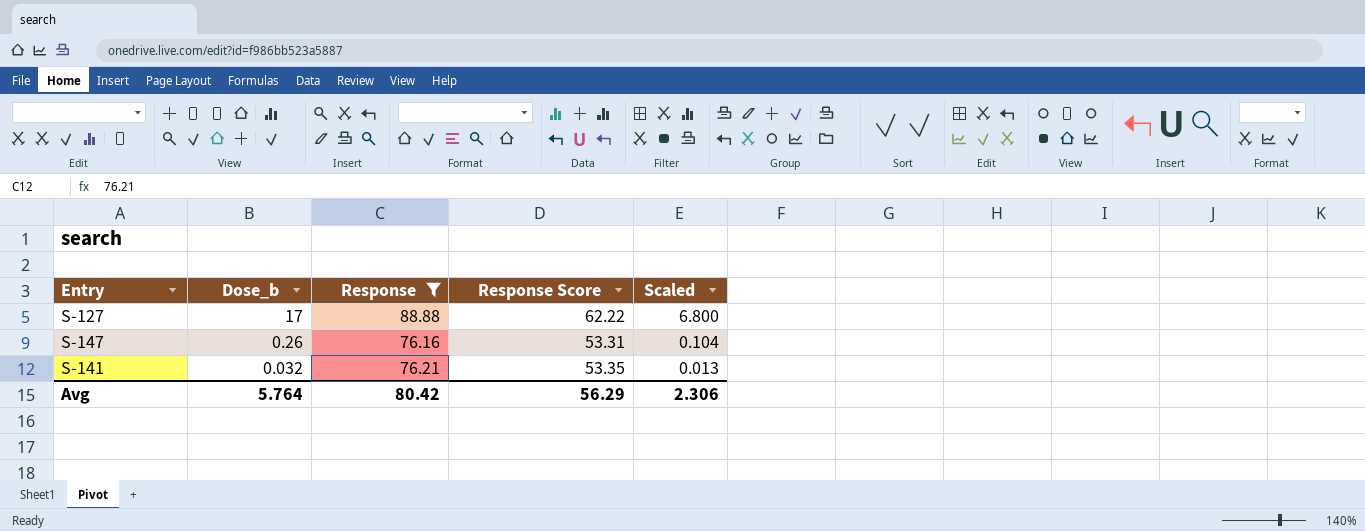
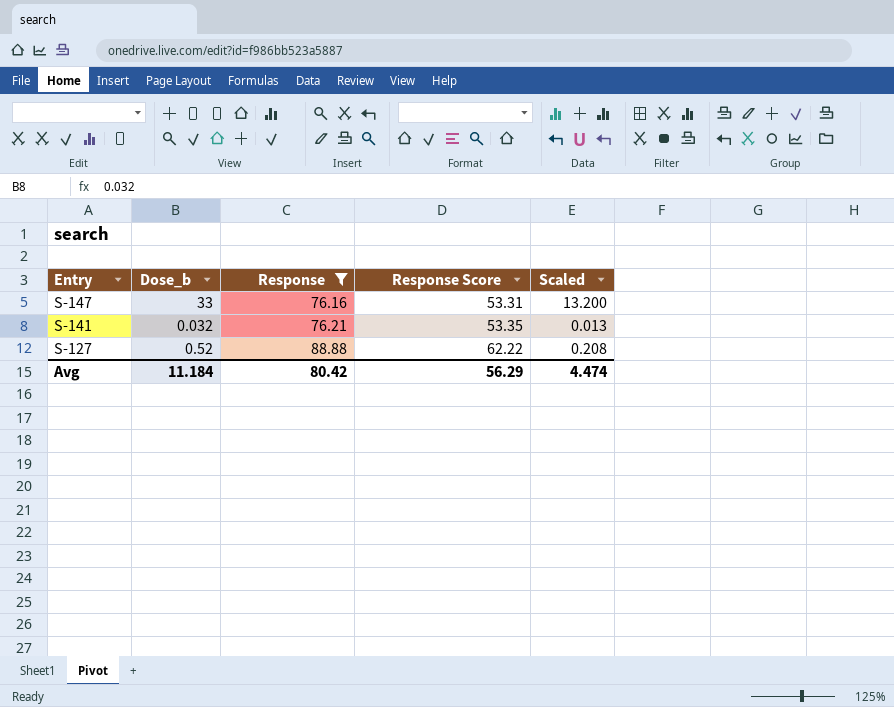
row order: Dose_b descending -> Entry descending
S-147 | Dose_b: 0.26 -> 33
S-147 | Scaled: 0.104 -> 13.200
S-127 | Dose_b: 17 -> 0.52
S-127 | Scaled: 6.800 -> 0.208
Avg | Dose_b: 5.764 -> 11.184
Avg | Scaled: 2.306 -> 4.474

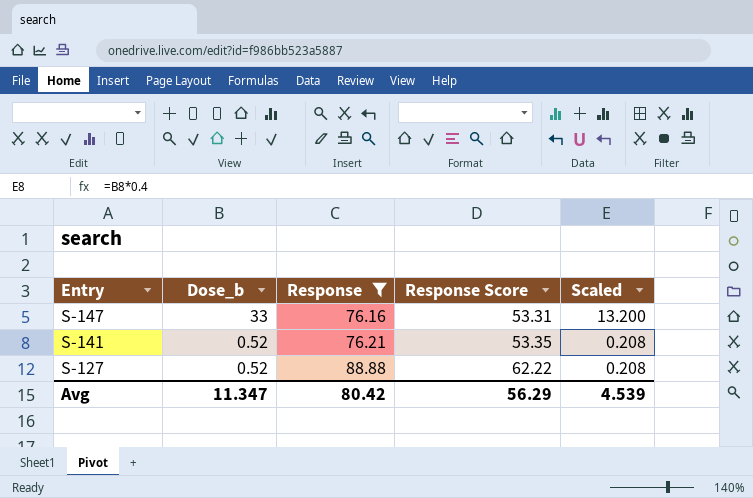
S-141 | Dose_b: 0.032 -> 0.52
S-141 | Scaled: 0.013 -> 0.208
Avg | Dose_b: 11.184 -> 11.347
Avg | Scaled: 4.474 -> 4.539

